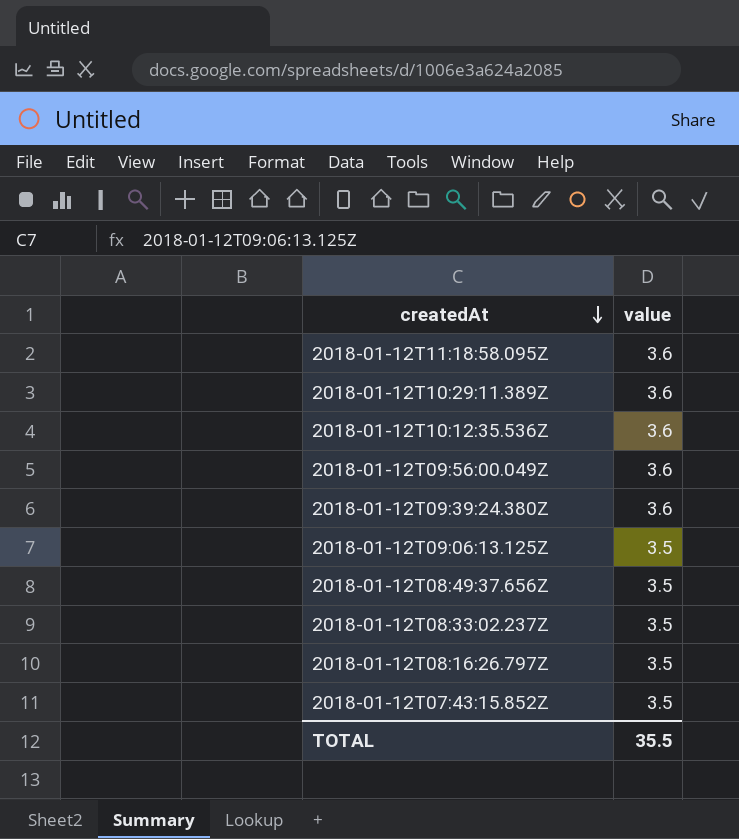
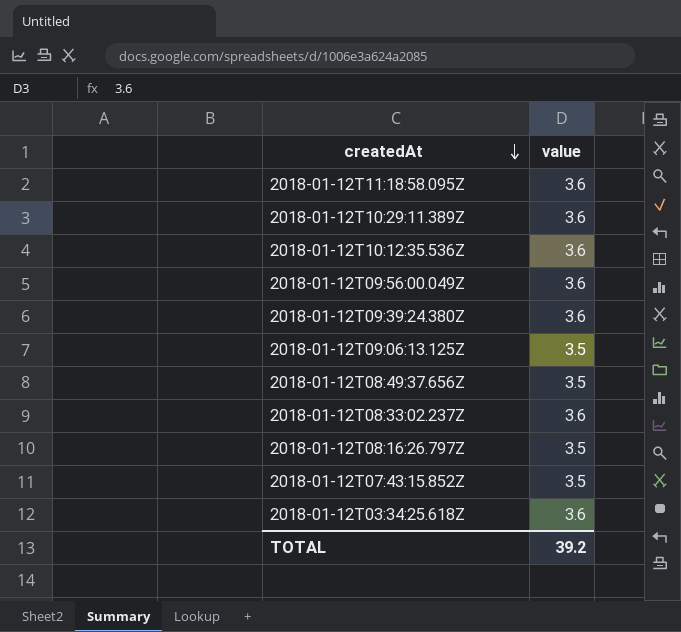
2018-01-12T08:33:02.237Z | value: 3.5 -> 3.6
row 2018-01-12T03:34:25.618Z: none -> 3.6
TOTAL | value: 35.5 -> 39.2

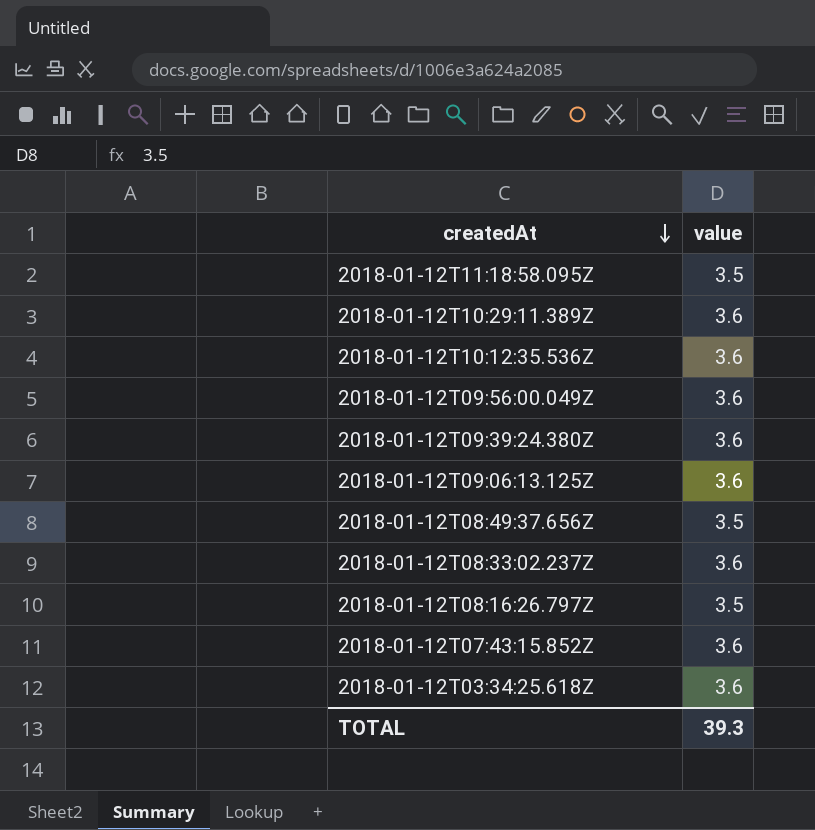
2018-01-12T11:18:58.095Z | value: 3.6 -> 3.5
2018-01-12T09:06:13.125Z | value: 3.5 -> 3.6
2018-01-12T07:43:15.852Z | value: 3.5 -> 3.6
TOTAL | value: 39.2 -> 39.3

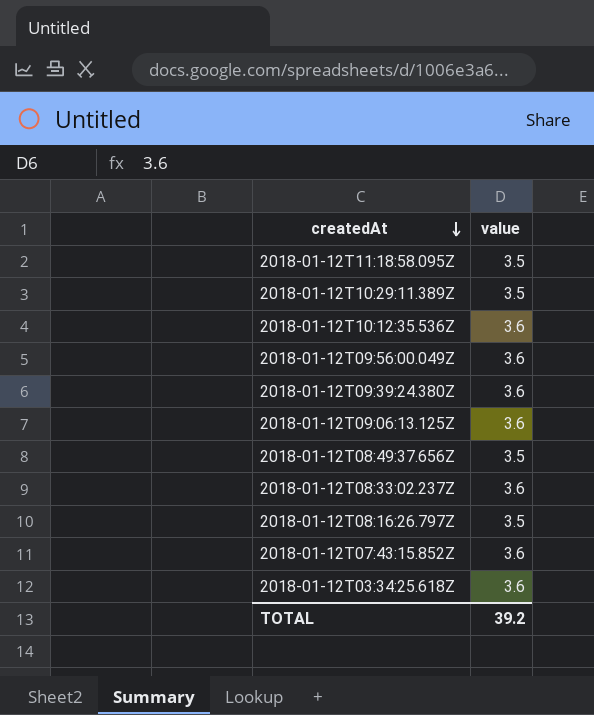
2018-01-12T10:29:11.389Z | value: 3.6 -> 3.5
TOTAL | value: 39.3 -> 39.2

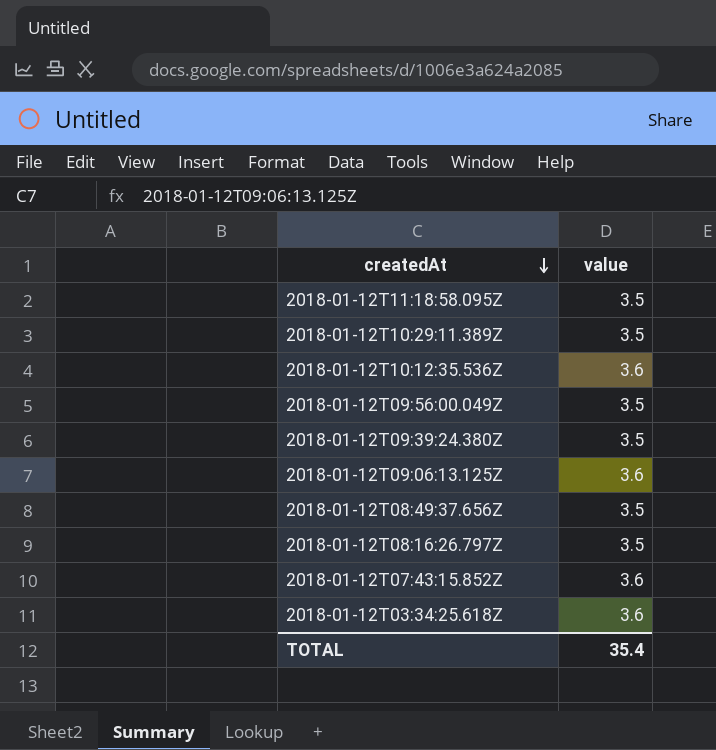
row 2018-01-12T08:33:02.237Z: 3.6 -> none
2018-01-12T09:56:00.049Z | value: 3.6 -> 3.5
2018-01-12T09:39:24.380Z | value: 3.6 -> 3.5
TOTAL | value: 39.2 -> 35.4

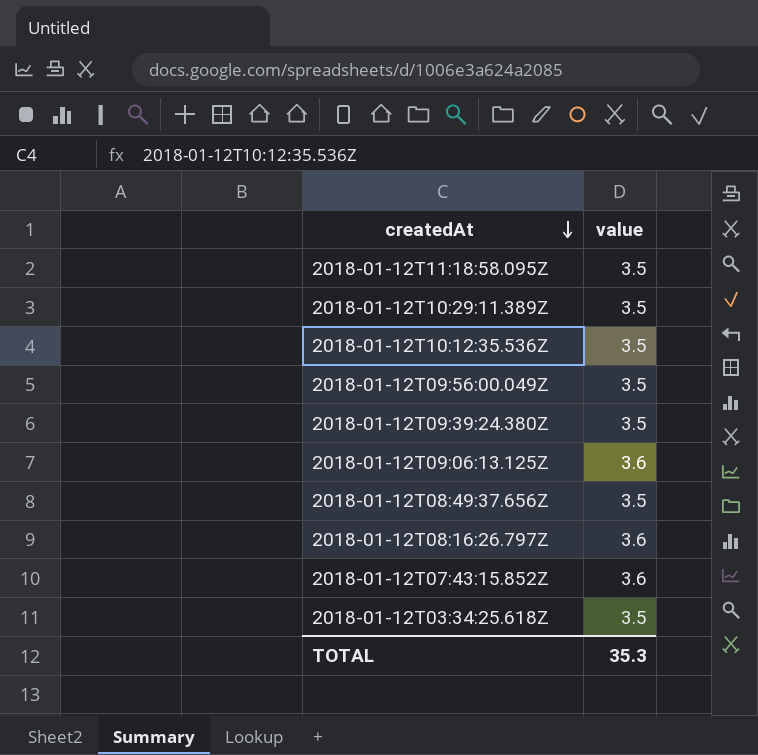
2018-01-12T10:12:35.536Z | value: 3.6 -> 3.5
2018-01-12T08:16:26.797Z | value: 3.5 -> 3.6
2018-01-12T03:34:25.618Z | value: 3.6 -> 3.5
TOTAL | value: 35.4 -> 35.3

